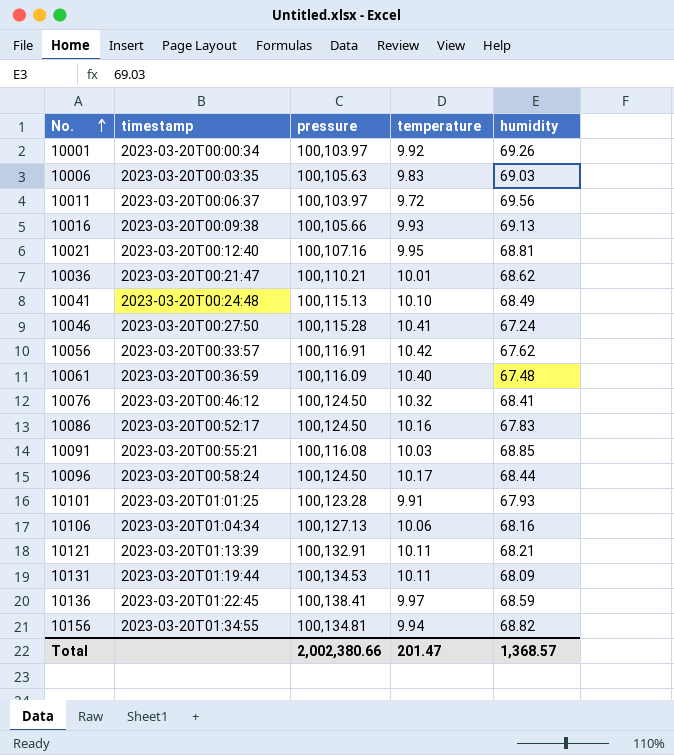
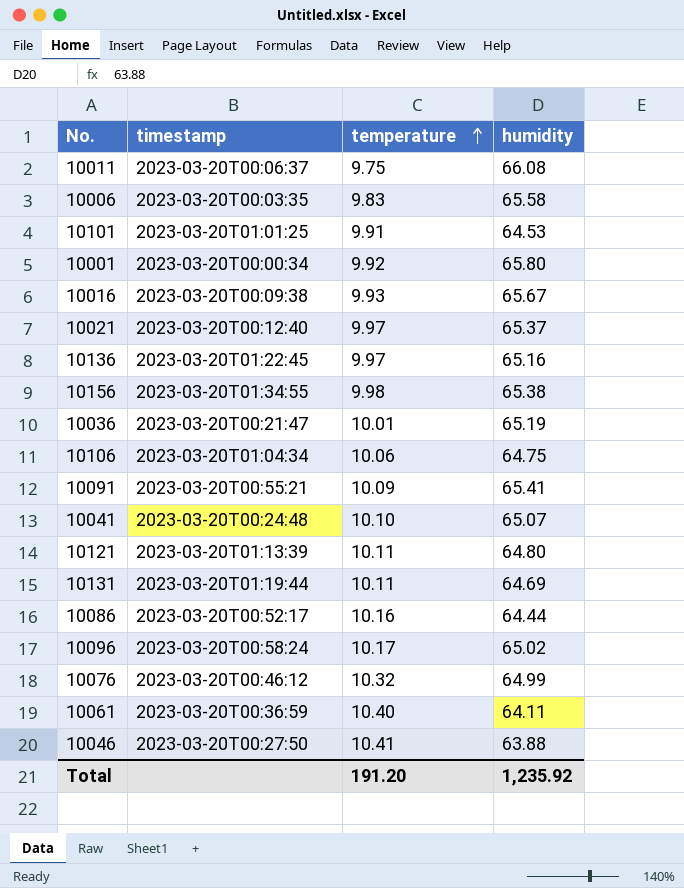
row order: No. ascending -> temperature ascending
column pressure | position: 3 -> none
row 10056: 2023-03-20T00:33:57 | 100,116.91 | 10.42 | 67.62 -> none
10011 | temperature: 9.72 -> 9.75
10011 | humidity: 69.56 -> 66.08
10006 | humidity: 69.03 -> 65.58
10101 | humidity: 67.93 -> 64.53
10001 | humidity: 69.26 -> 65.80
10016 | humidity: 69.13 -> 65.67
10021 | temperature: 9.95 -> 9.97
10021 | humidity: 68.81 -> 65.37
10136 | humidity: 68.59 -> 65.16
10156 | temperature: 9.94 -> 9.98
10156 | humidity: 68.82 -> 65.38
10036 | humidity: 68.62 -> 65.19
10106 | humidity: 68.16 -> 64.75
10091 | temperature: 10.03 -> 10.09
10091 | humidity: 68.85 -> 65.41
10041 | humidity: 68.49 -> 65.07
10121 | humidity: 68.21 -> 64.80
10131 | humidity: 68.09 -> 64.69
10086 | humidity: 67.83 -> 64.44
10096 | humidity: 68.44 -> 65.02
10076 | humidity: 68.41 -> 64.99
10061 | humidity: 67.48 -> 64.11
10046 | humidity: 67.24 -> 63.88
Total | temperature: 201.47 -> 191.20
Total | humidity: 1,368.57 -> 1,235.92

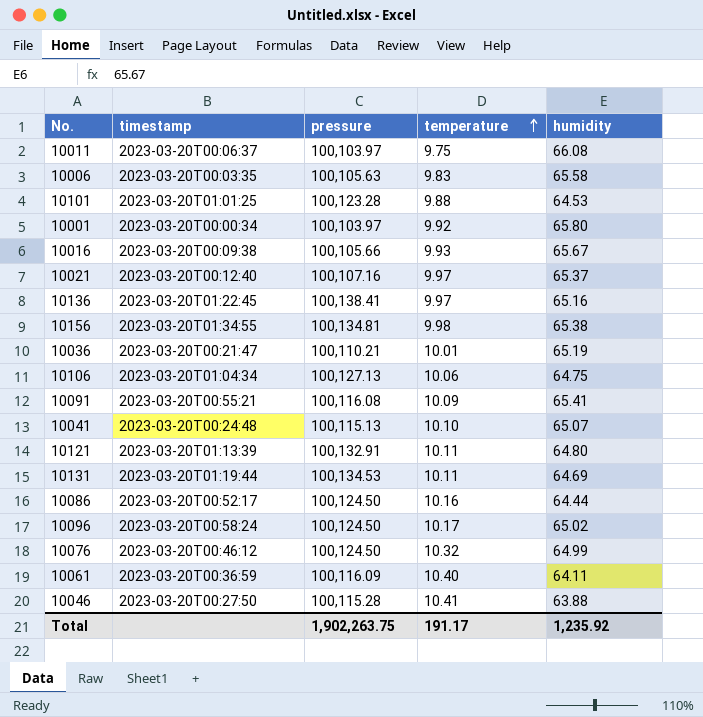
column pressure | position: none -> 3
10101 | temperature: 9.91 -> 9.88
Total | temperature: 191.20 -> 191.17

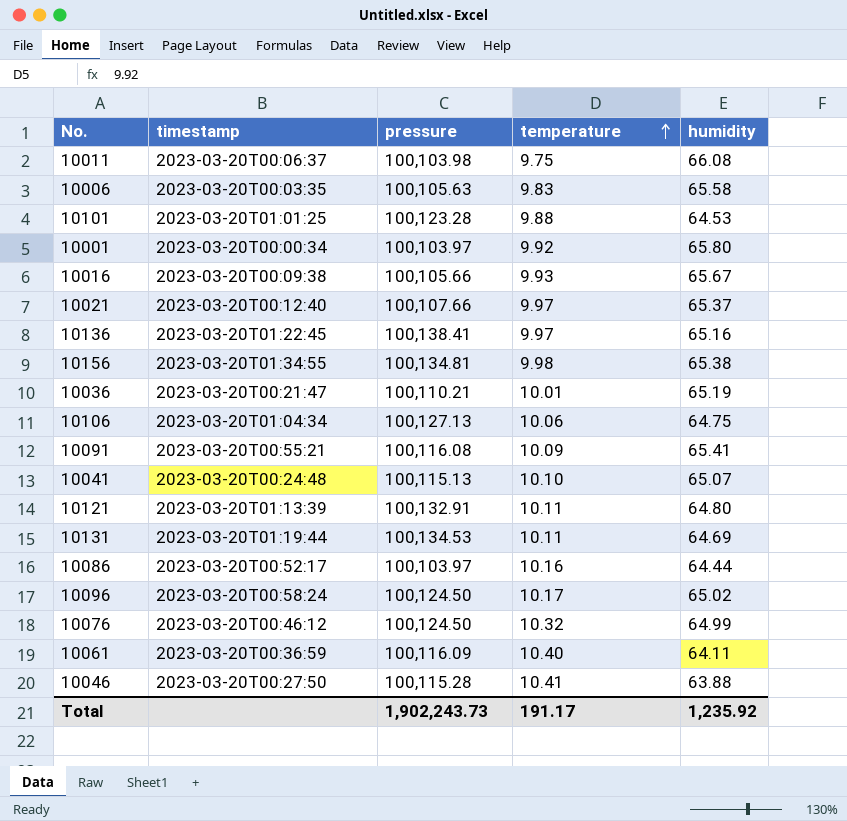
10011 | pressure: 100,103.97 -> 100,103.98
10021 | pressure: 100,107.16 -> 100,107.66
10086 | pressure: 100,124.50 -> 100,103.97
Total | pressure: 1,902,263.75 -> 1,902,243.73

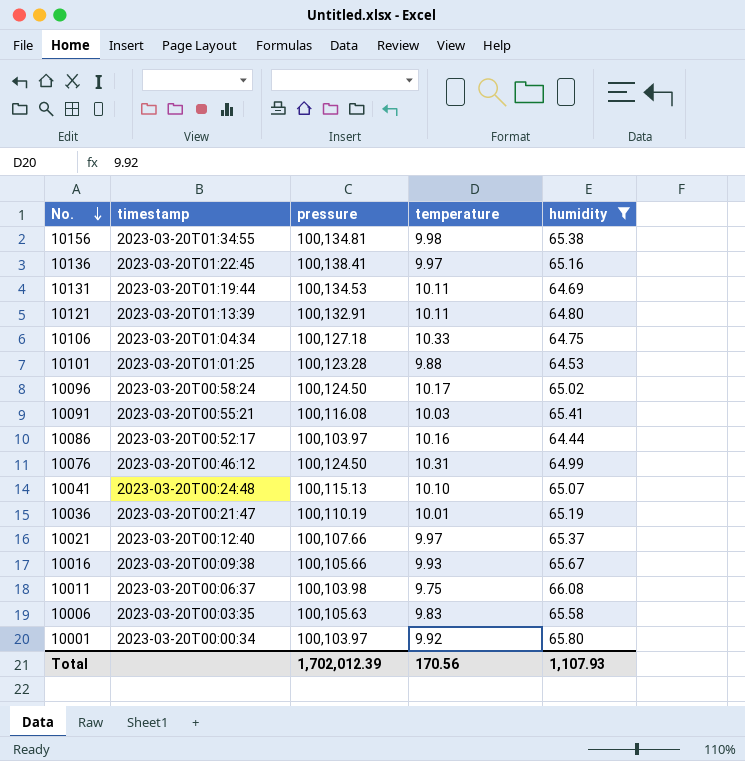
filter: none -> humidity >= 64.44
row order: temperature ascending -> No. descending
10106 | pressure: 100,127.13 -> 100,127.18
10106 | temperature: 10.06 -> 10.33
10091 | temperature: 10.09 -> 10.03
10076 | temperature: 10.32 -> 10.31
10036 | pressure: 100,110.21 -> 100,110.19
Total | pressure: 1,902,243.73 -> 1,702,012.39
Total | temperature: 191.17 -> 170.56
Total | humidity: 1,235.92 -> 1,107.93

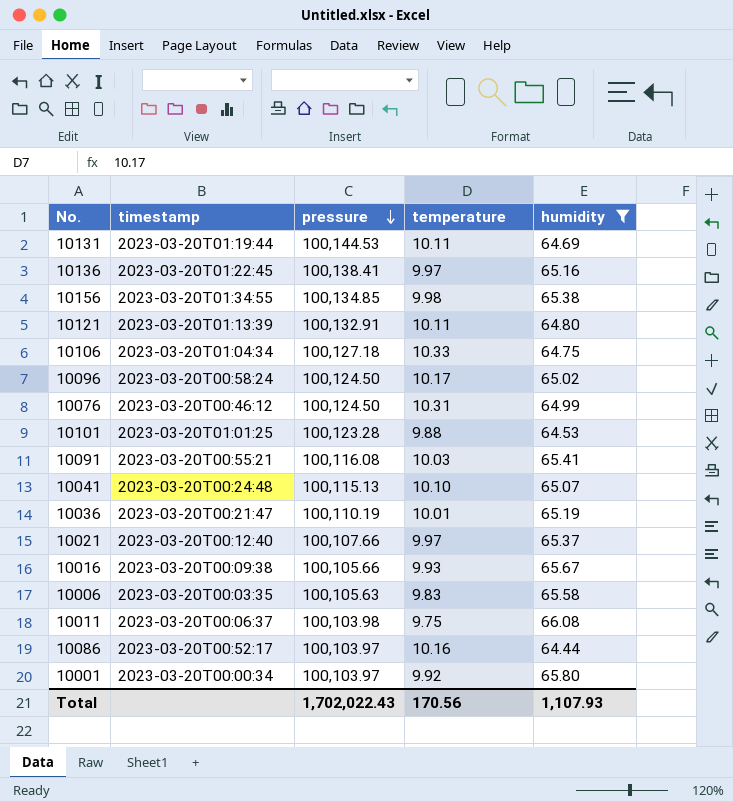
row order: No. descending -> pressure descending
10131 | pressure: 100,134.53 -> 100,144.53
10156 | pressure: 100,134.81 -> 100,134.85
Total | pressure: 1,702,012.39 -> 1,702,022.43

